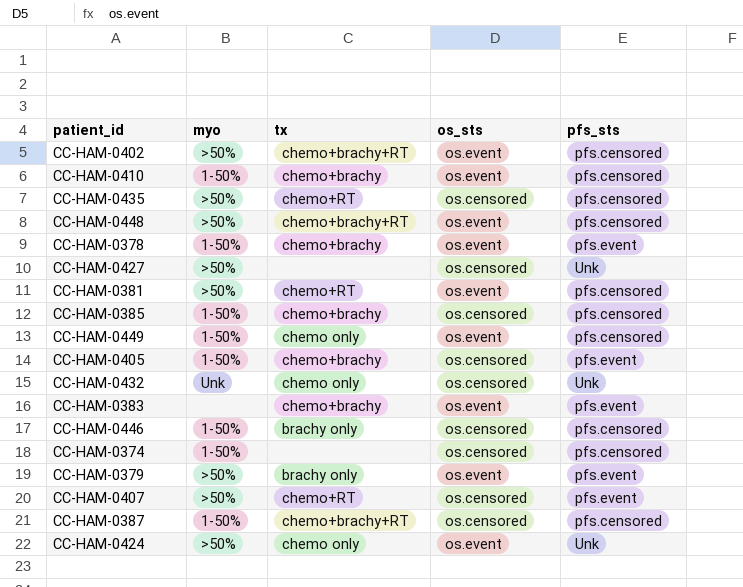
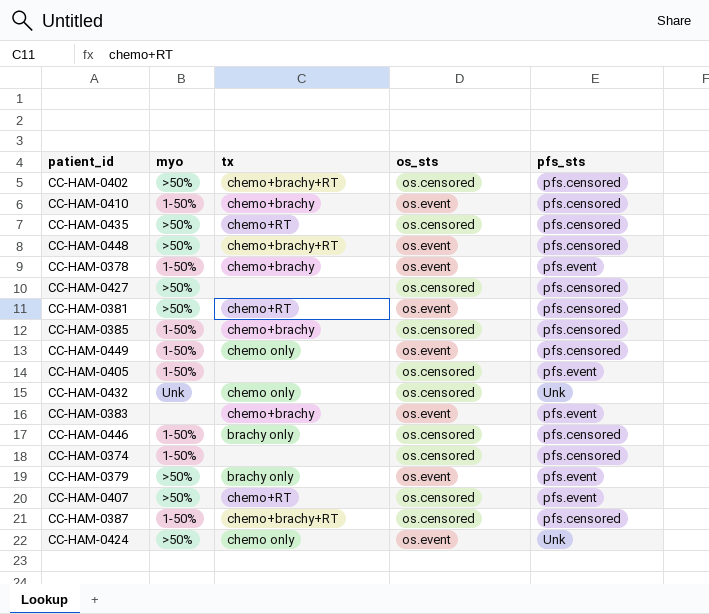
CC-HAM-0402 | os_sts: os.event -> os.censored
CC-HAM-0427 | pfs_sts: Unk -> pfs.censored
CC-HAM-0405 | tx: chemo+brachy -> none

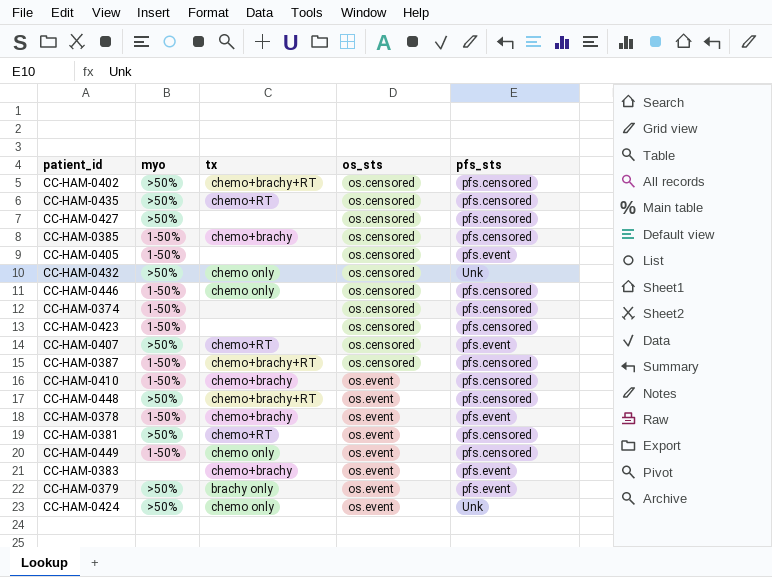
row order: none -> os_sts ascending
CC-HAM-0432 | myo: Unk -> >50%
CC-HAM-0446 | tx: brachy only -> chemo only
row CC-HAM-0423: none -> 1-50% | none | os.censored | pfs.censored

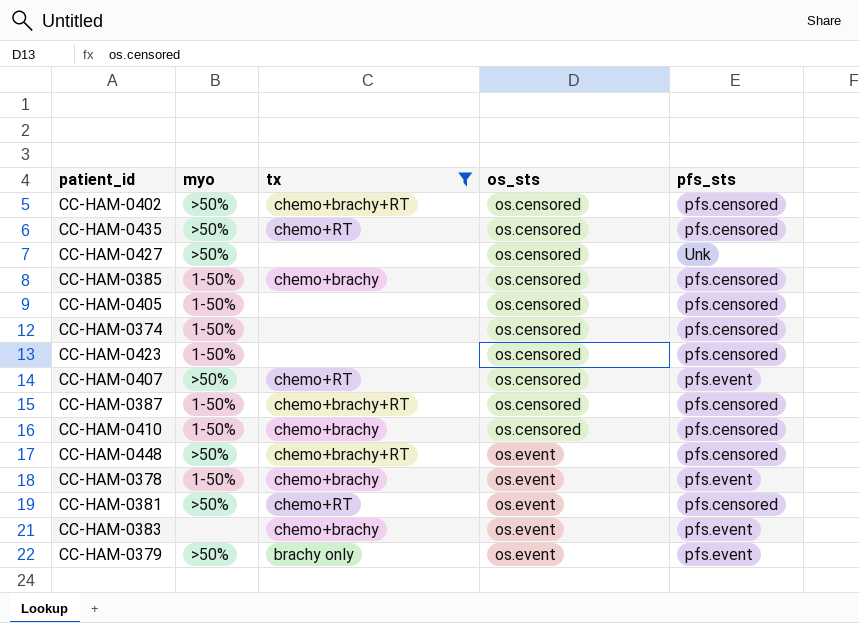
filter: none -> tx != chemo only
CC-HAM-0427 | pfs_sts: pfs.censored -> Unk
CC-HAM-0405 | pfs_sts: pfs.event -> pfs.censored
CC-HAM-0410 | os_sts: os.event -> os.censored

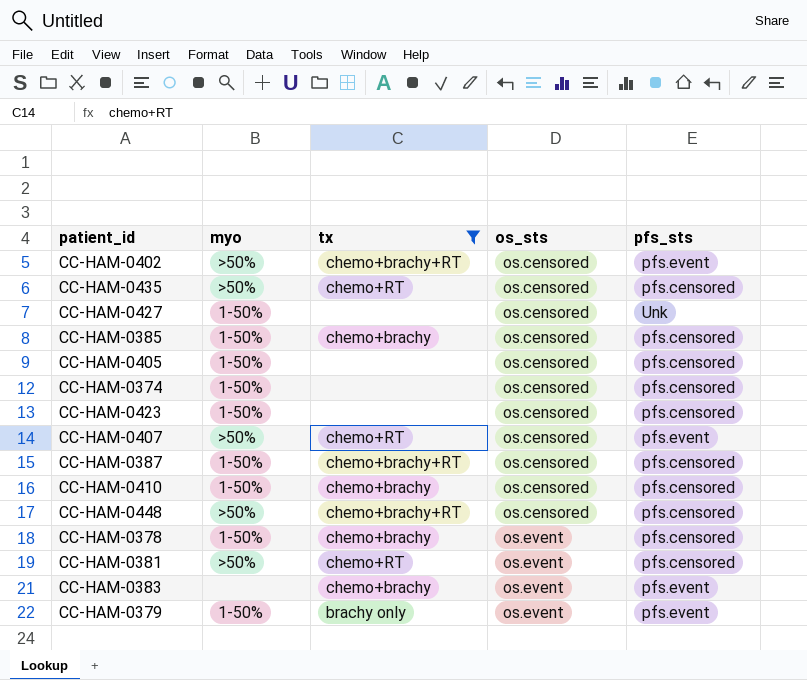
CC-HAM-0402 | pfs_sts: pfs.censored -> pfs.event
CC-HAM-0427 | myo: >50% -> 1-50%
CC-HAM-0448 | os_sts: os.event -> os.censored
CC-HAM-0378 | pfs_sts: pfs.event -> pfs.censored
CC-HAM-0379 | myo: >50% -> 1-50%

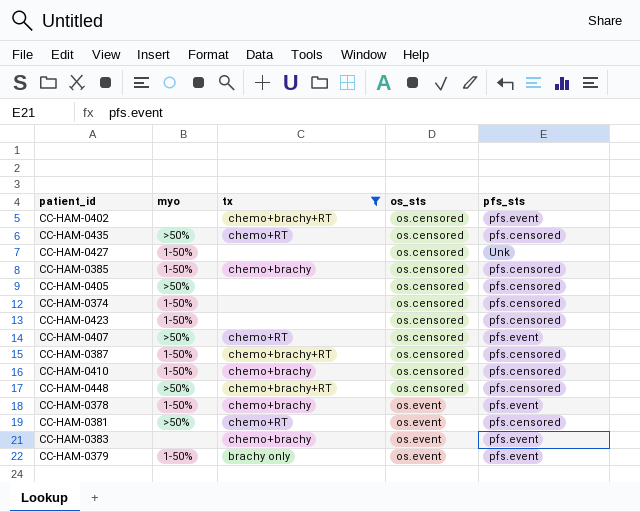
CC-HAM-0402 | myo: >50% -> none
CC-HAM-0405 | myo: 1-50% -> >50%
CC-HAM-0378 | pfs_sts: pfs.censored -> pfs.event

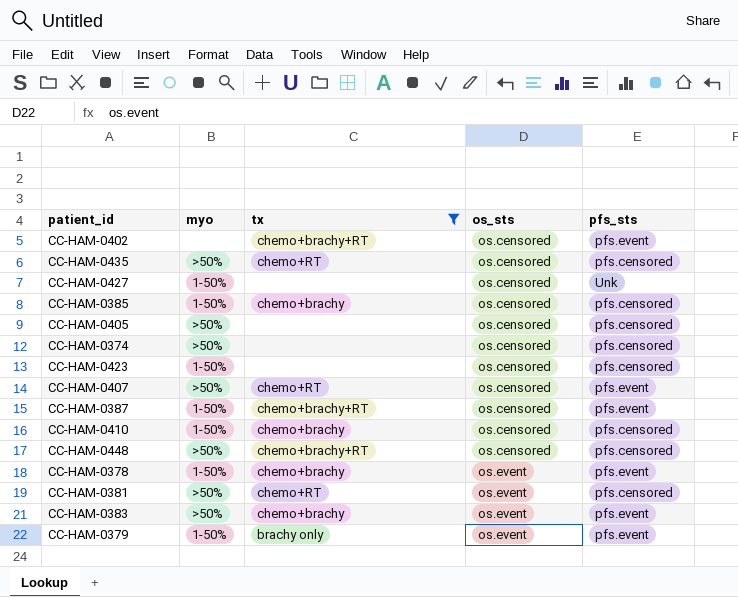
CC-HAM-0374 | myo: 1-50% -> >50%
CC-HAM-0387 | pfs_sts: pfs.censored -> pfs.event
CC-HAM-0383 | myo: none -> >50%

